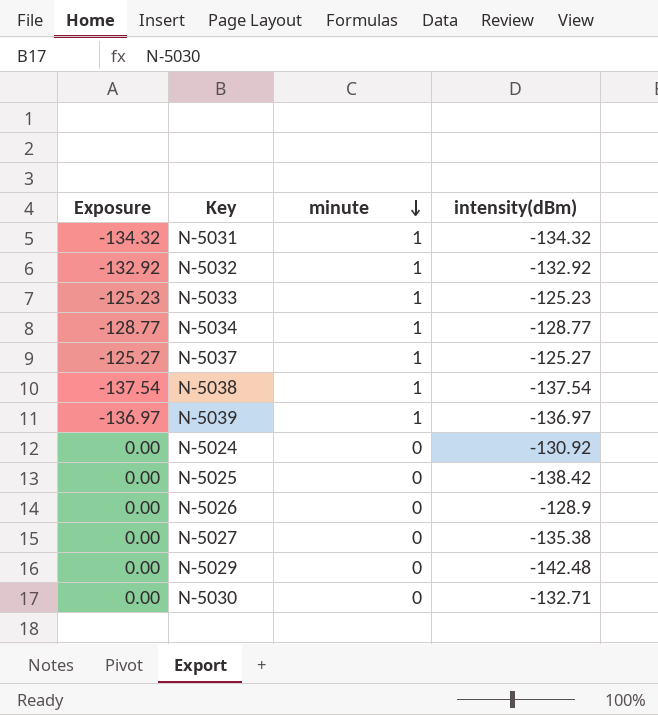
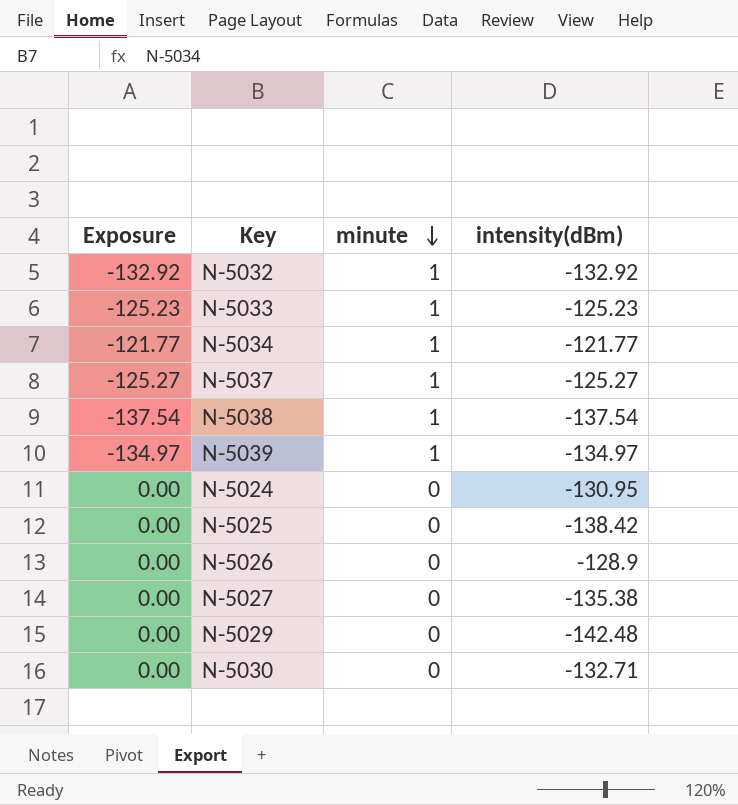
row N-5031: -134.32 | 1 | -134.32 -> none
N-5034 | Exposure: -128.77 -> -121.77
N-5034 | intensity(dBm): -128.77 -> -121.77
N-5039 | Exposure: -136.97 -> -134.97
N-5039 | intensity(dBm): -136.97 -> -134.97
N-5024 | intensity(dBm): -130.92 -> -130.95

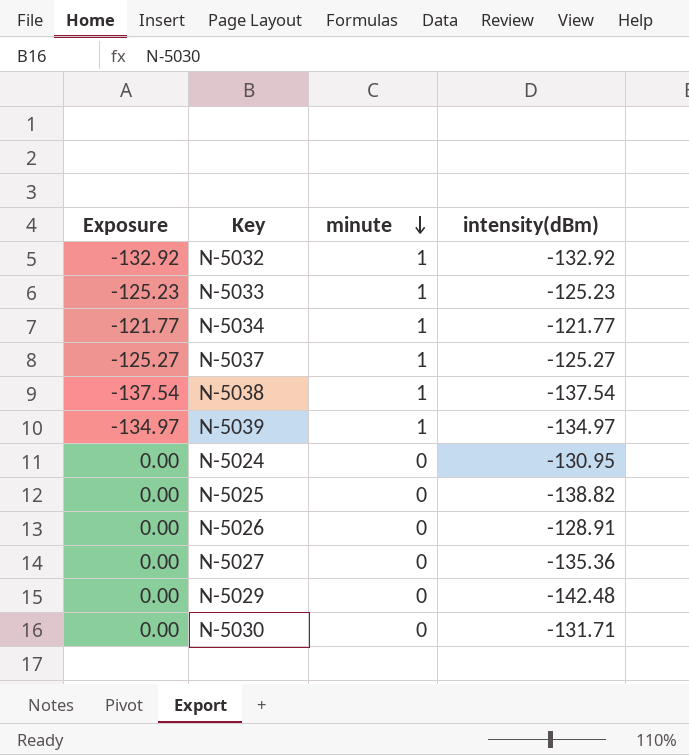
N-5025 | intensity(dBm): -138.42 -> -138.82
N-5026 | intensity(dBm): -128.9 -> -128.91
N-5027 | intensity(dBm): -135.38 -> -135.36
N-5030 | intensity(dBm): -132.71 -> -131.71

